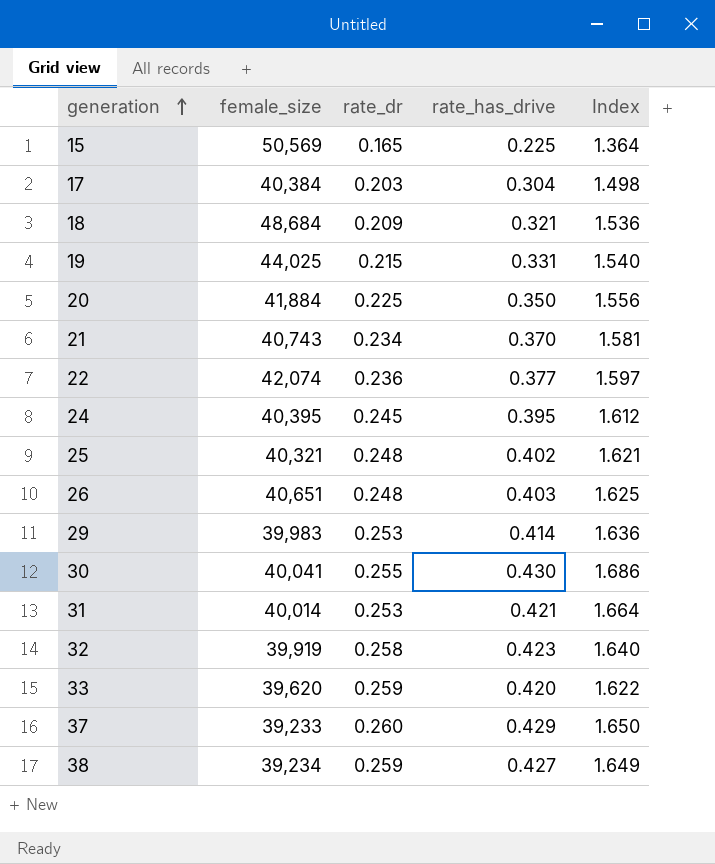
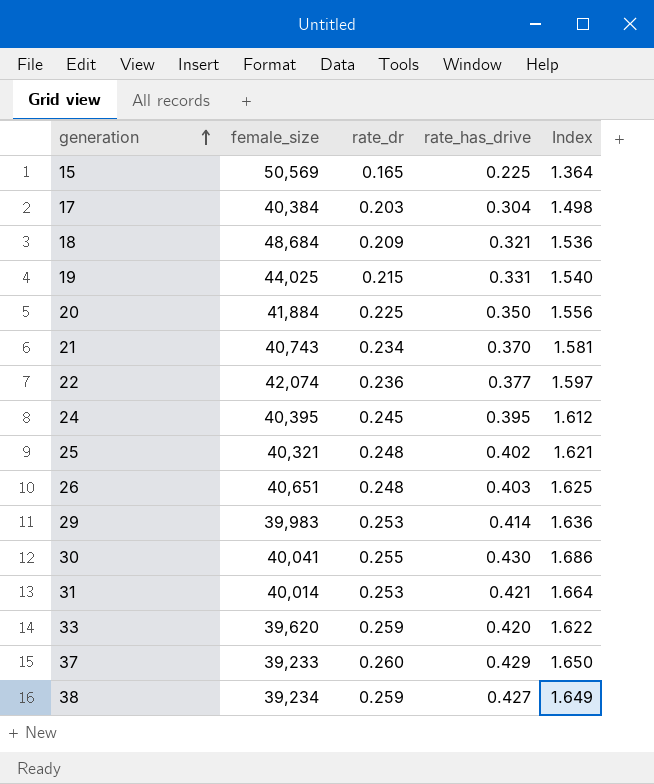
row 32: 39,919 | 0.258 | 0.423 | 1.640 -> none

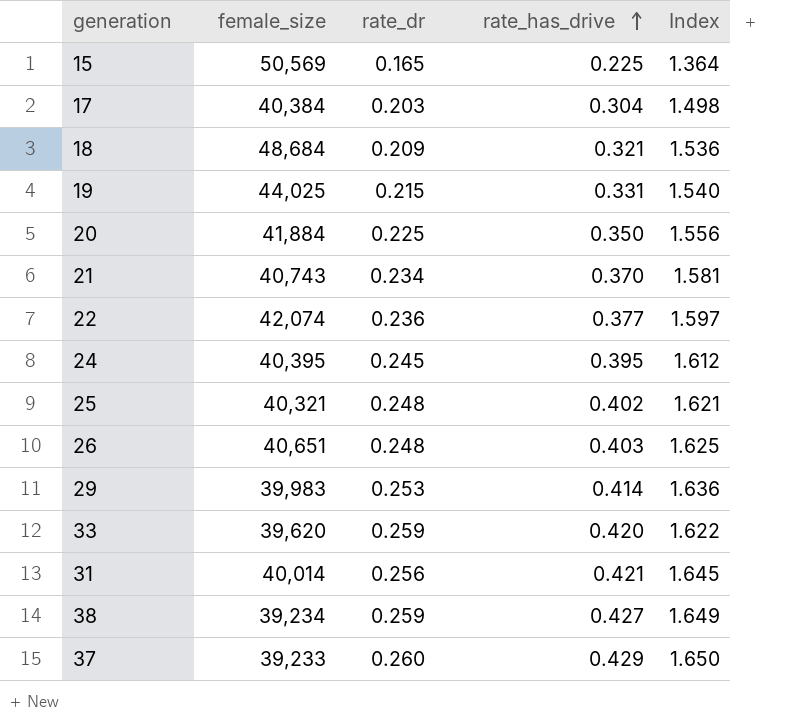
row order: generation ascending -> rate_has_drive ascending
row 30: 40,041 | 0.255 | 0.430 | 1.686 -> none
31 | rate_dr: 0.253 -> 0.256
31 | Index: 1.664 -> 1.645

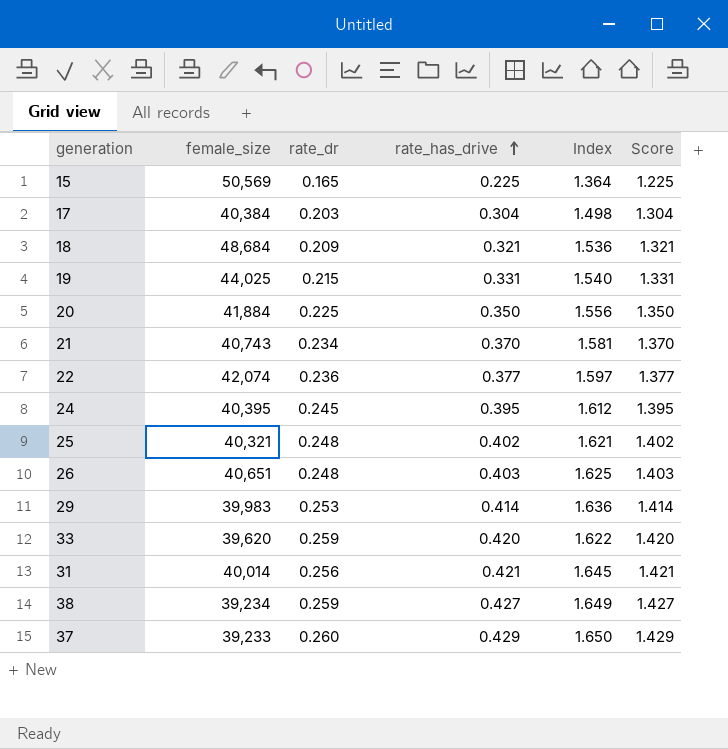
column Score | formula: none -> [rate_has_drive] + 1

